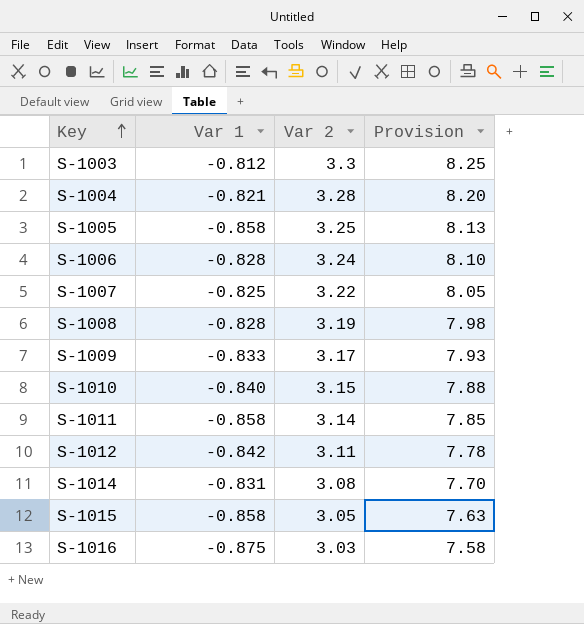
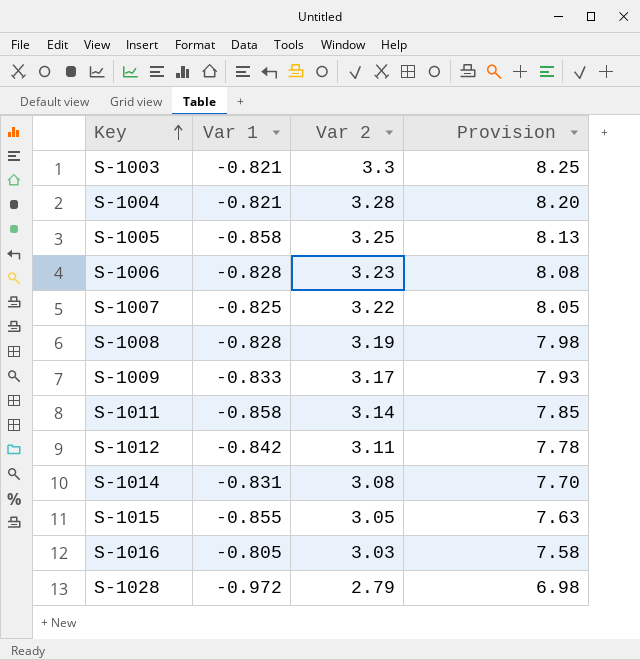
row S-1010: -0.840 | 3.15 | 7.88 -> none
S-1003 | Var 1: -0.812 -> -0.821
S-1006 | Var 2: 3.24 -> 3.23
S-1006 | Provision: 8.10 -> 8.08
S-1015 | Var 1: -0.858 -> -0.855
S-1016 | Var 1: -0.875 -> -0.805
row S-1028: none -> -0.972 | 2.79 | 6.98

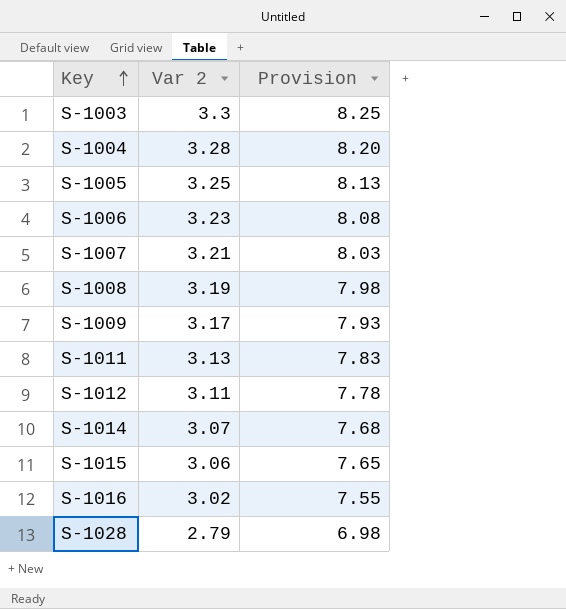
column Var 1 | position: 2 -> none
S-1007 | Var 2: 3.22 -> 3.21
S-1007 | Provision: 8.05 -> 8.03
S-1011 | Var 2: 3.14 -> 3.13
S-1011 | Provision: 7.85 -> 7.83
S-1014 | Var 2: 3.08 -> 3.07
S-1014 | Provision: 7.70 -> 7.68
S-1015 | Var 2: 3.05 -> 3.06
S-1015 | Provision: 7.63 -> 7.65
S-1016 | Var 2: 3.03 -> 3.02
S-1016 | Provision: 7.58 -> 7.55

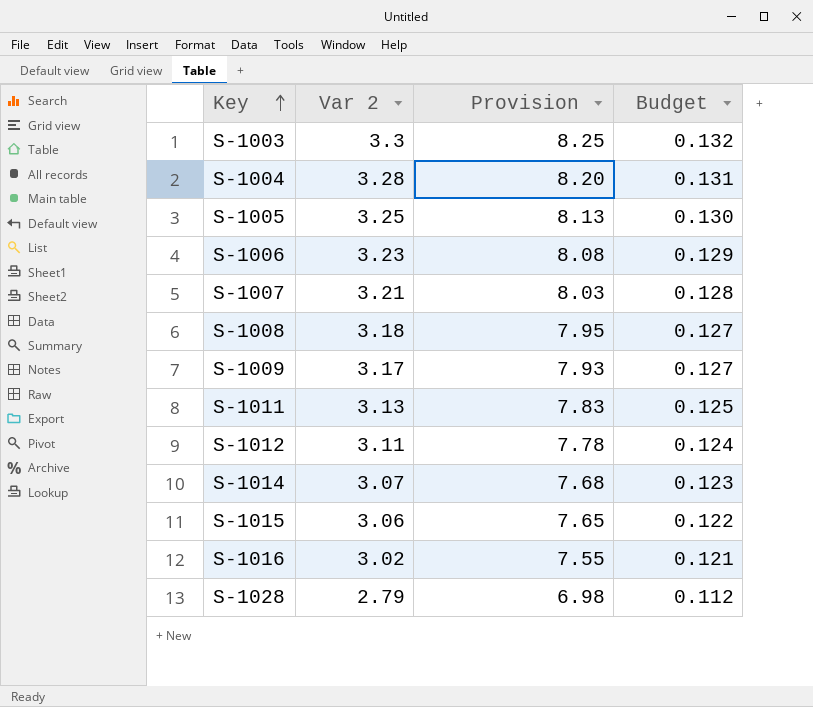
column Budget | formula: none -> [Var 2] * 0.04
S-1008 | Var 2: 3.19 -> 3.18
S-1008 | Provision: 7.98 -> 7.95

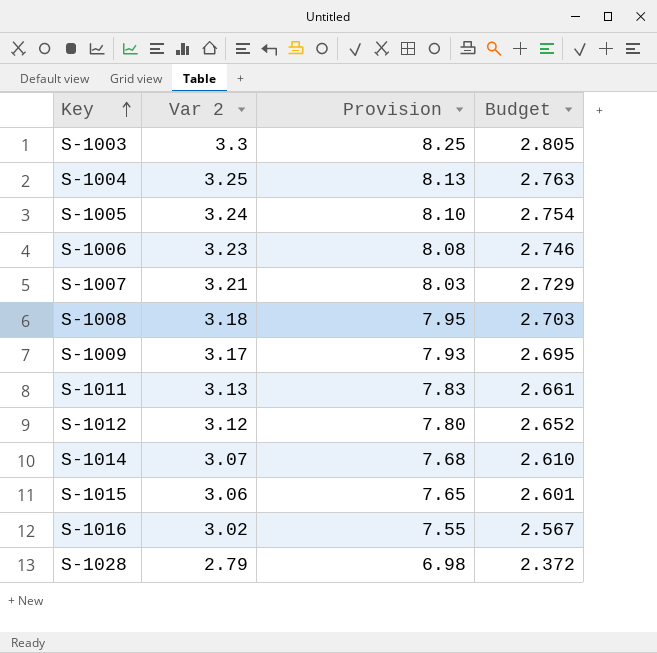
column Budget | formula: [Var 2] * 0.04 -> [Var 2] * 0.85
S-1004 | Var 2: 3.28 -> 3.25
S-1004 | Provision: 8.20 -> 8.13
S-1005 | Var 2: 3.25 -> 3.24
S-1005 | Provision: 8.13 -> 8.10
S-1012 | Var 2: 3.11 -> 3.12
S-1012 | Provision: 7.78 -> 7.80

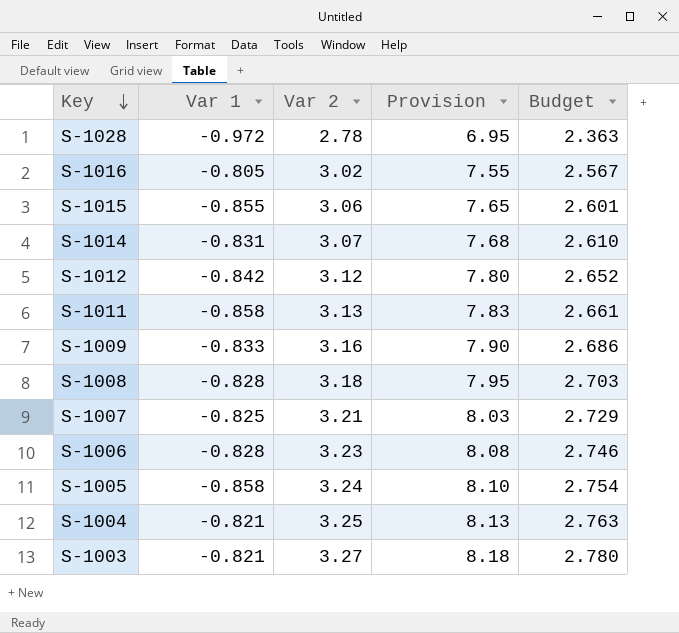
row order: Key ascending -> Key descending
column Var 1 | position: none -> 2
S-1028 | Var 2: 2.79 -> 2.78
S-1028 | Provision: 6.98 -> 6.95
S-1028 | Budget: 2.372 -> 2.363
S-1009 | Var 2: 3.17 -> 3.16
S-1009 | Provision: 7.93 -> 7.90
S-1009 | Budget: 2.695 -> 2.686
S-1003 | Var 2: 3.3 -> 3.27
S-1003 | Provision: 8.25 -> 8.18
S-1003 | Budget: 2.805 -> 2.780

